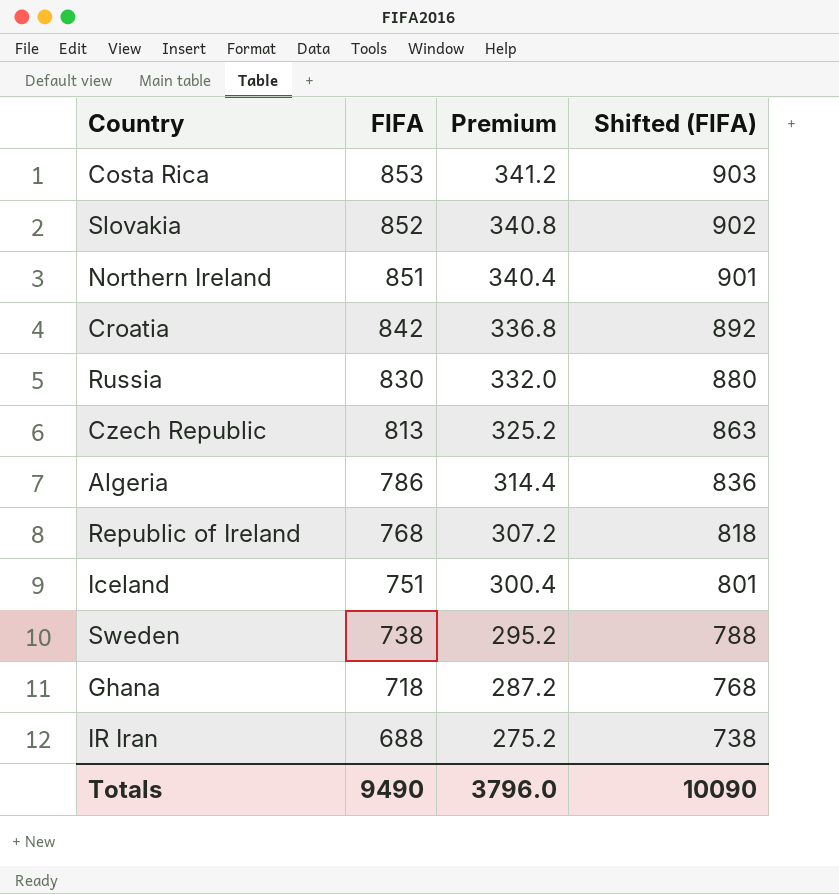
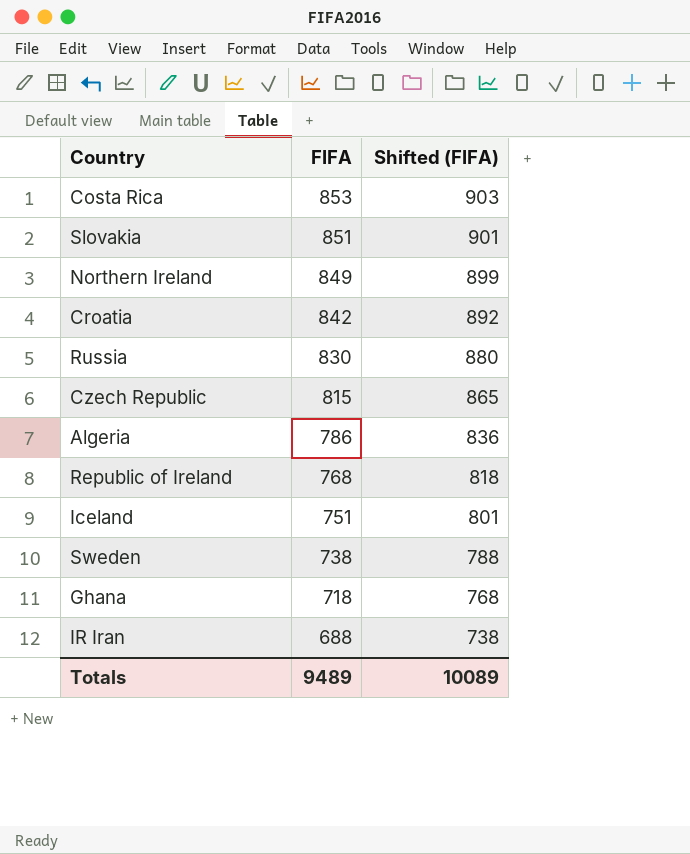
column Premium | formula: [FIFA] * 0.4 -> none
Slovakia | FIFA: 852 -> 851
Slovakia | Shifted (FIFA): 902 -> 901
Northern Ireland | FIFA: 851 -> 849
Northern Ireland | Shifted (FIFA): 901 -> 899
Czech Republic | FIFA: 813 -> 815
Czech Republic | Shifted (FIFA): 863 -> 865
Totals | FIFA: 9490 -> 9489
Totals | Shifted (FIFA): 10090 -> 10089

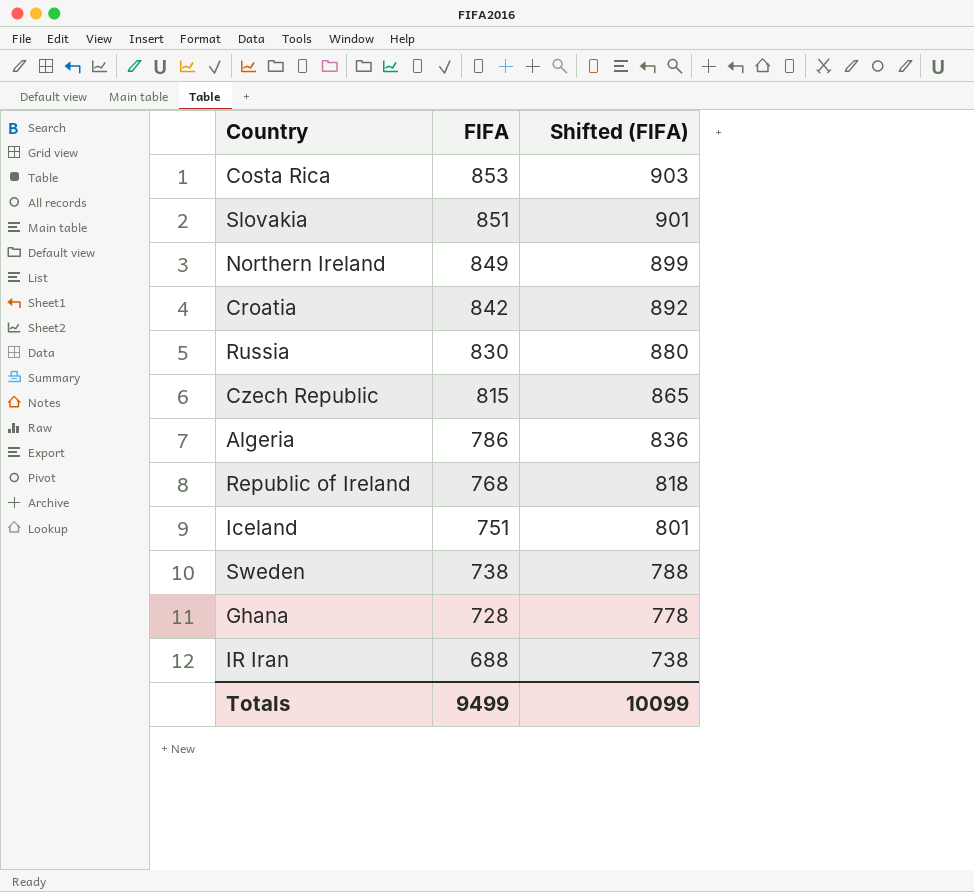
Ghana | FIFA: 718 -> 728
Ghana | Shifted (FIFA): 768 -> 778
Totals | FIFA: 9489 -> 9499
Totals | Shifted (FIFA): 10089 -> 10099

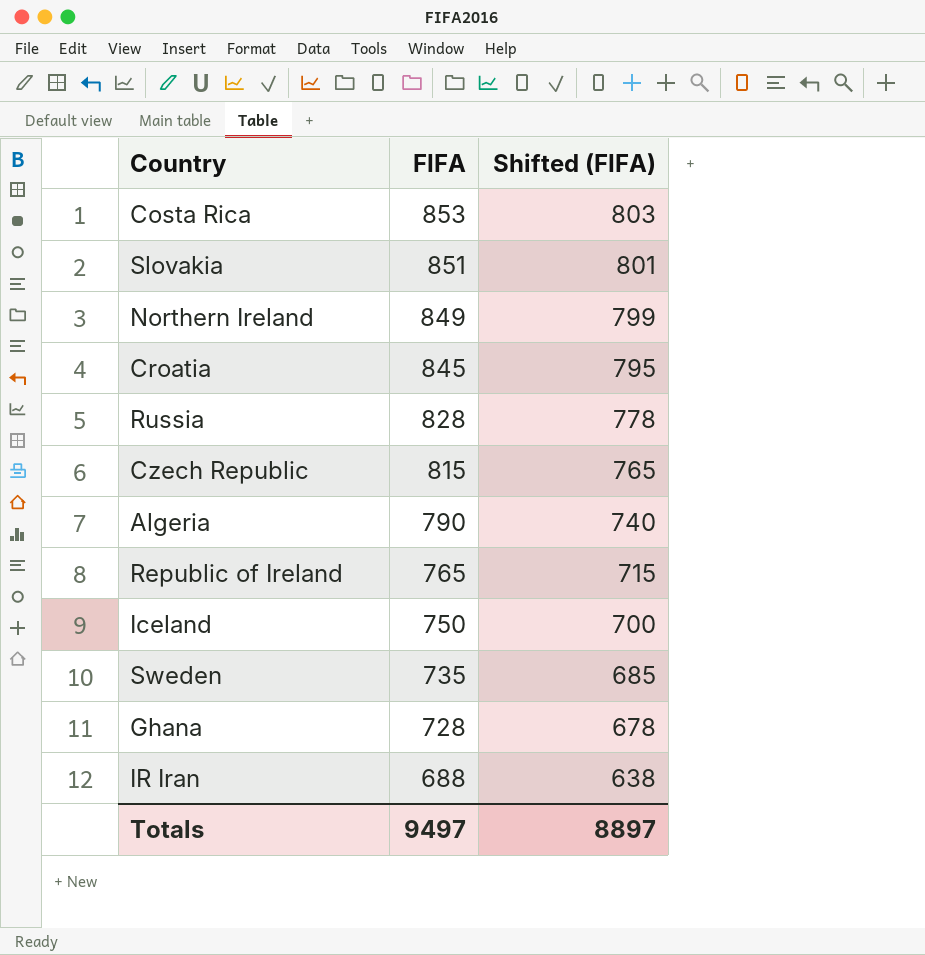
column Shifted (FIFA) | formula: [FIFA] + 50 -> [FIFA] - 50
Croatia | FIFA: 842 -> 845
Russia | FIFA: 830 -> 828
Algeria | FIFA: 786 -> 790
Republic of Ireland | FIFA: 768 -> 765
Iceland | FIFA: 751 -> 750
Sweden | FIFA: 738 -> 735
Totals | FIFA: 9499 -> 9497
Totals | Shifted (FIFA): 10099 -> 8897

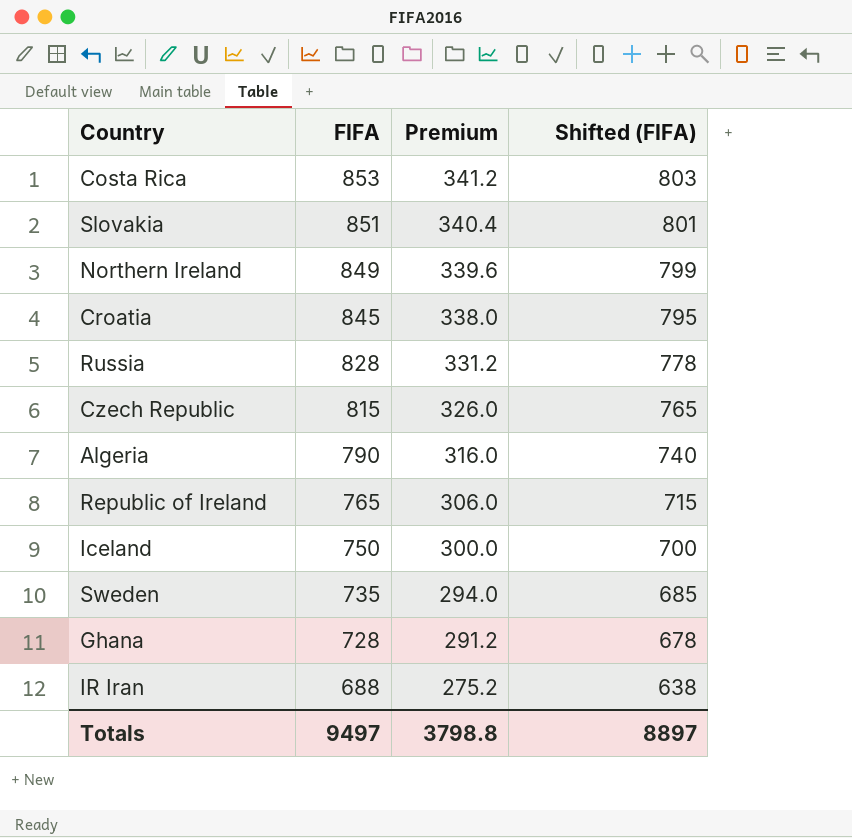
column Premium | formula: none -> [FIFA] * 0.4

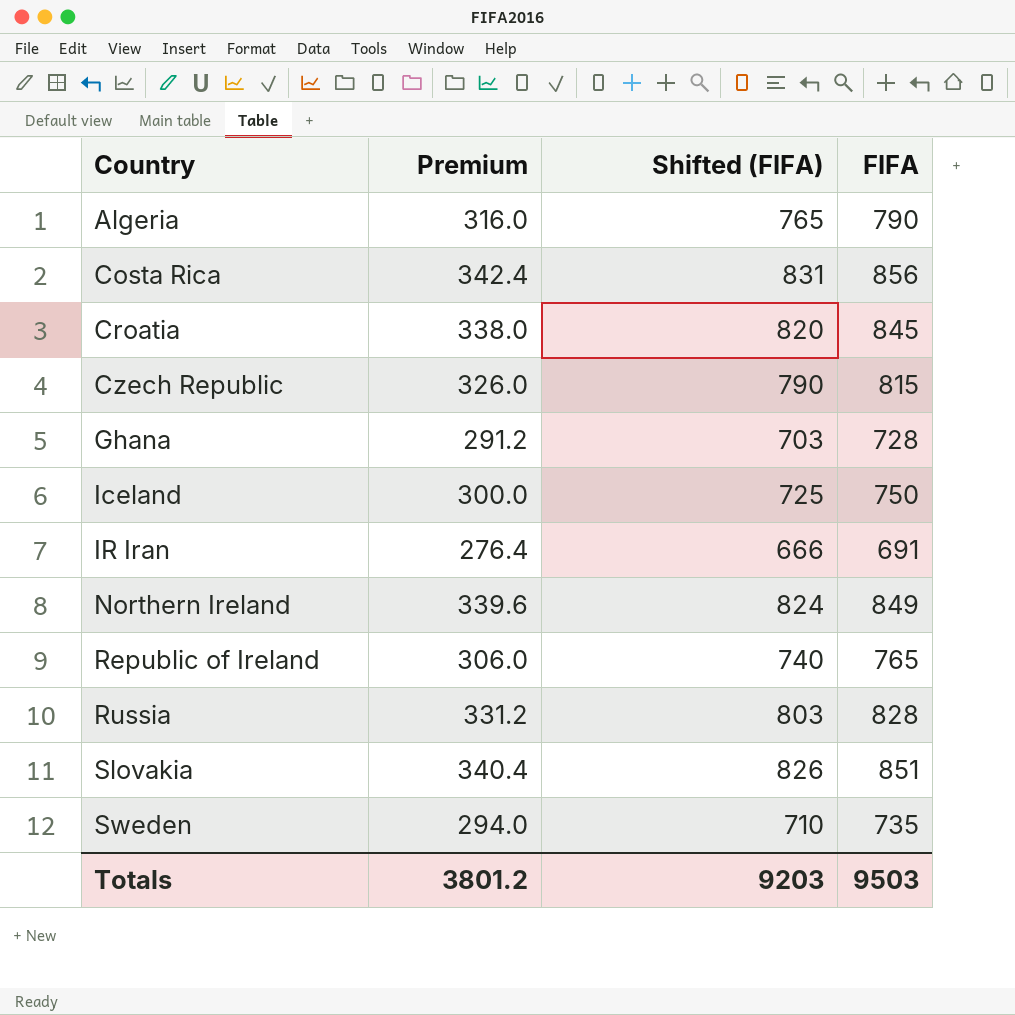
row order: FIFA descending -> Country ascending
column Shifted (FIFA) | formula: [FIFA] - 50 -> [FIFA] - 25
column FIFA | position: 2 -> 4
Costa Rica | Premium: 341.2 -> 342.4
Costa Rica | FIFA: 853 -> 856
IR Iran | Premium: 275.2 -> 276.4
IR Iran | FIFA: 688 -> 691
Totals | Premium: 3798.8 -> 3801.2
Totals | Shifted (FIFA): 8897 -> 9203
Totals | FIFA: 9497 -> 9503

